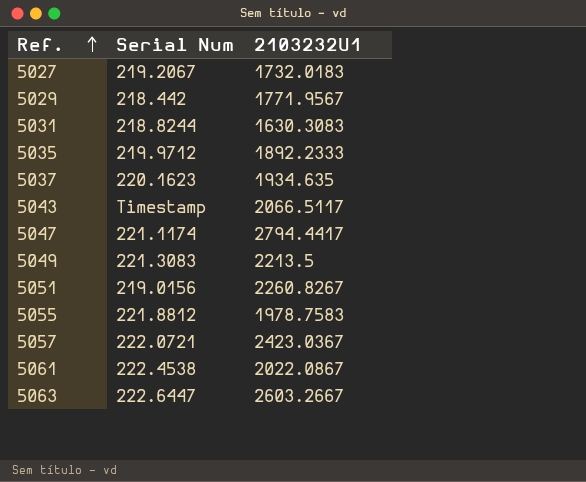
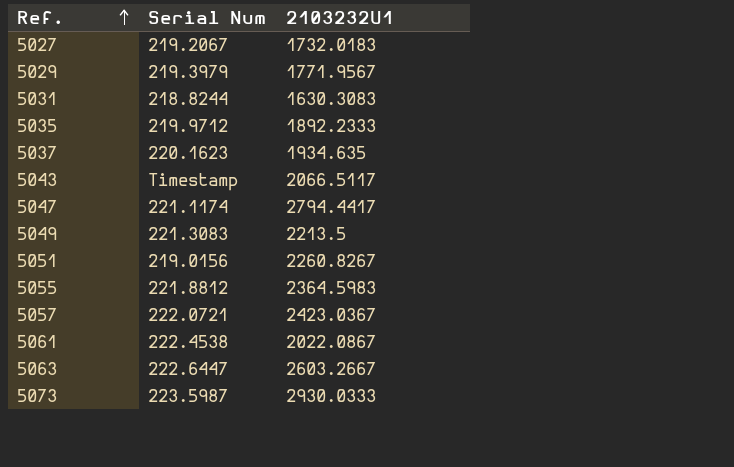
5029 | Serial Num: 218.442 -> 219.3979
5055 | 2103232U1: 1978.7583 -> 2364.5983
row 5073: none -> 223.5987 | 2930.0333

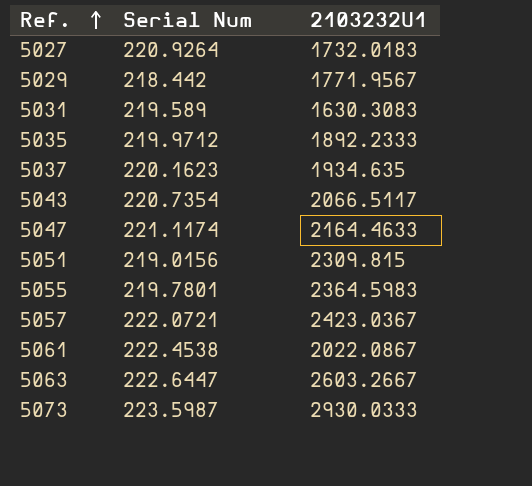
row 5049: 221.3083 | 2213.5 -> none
5027 | Serial Num: 219.2067 -> 220.9264
5029 | Serial Num: 219.3979 -> 218.442
5031 | Serial Num: 218.8244 -> 219.589
5043 | Serial Num: Timestamp -> 220.7354
5047 | 2103232U1: 2794.4417 -> 2164.4633
5051 | 2103232U1: 2260.8267 -> 2309.815
5055 | Serial Num: 221.8812 -> 219.7801

